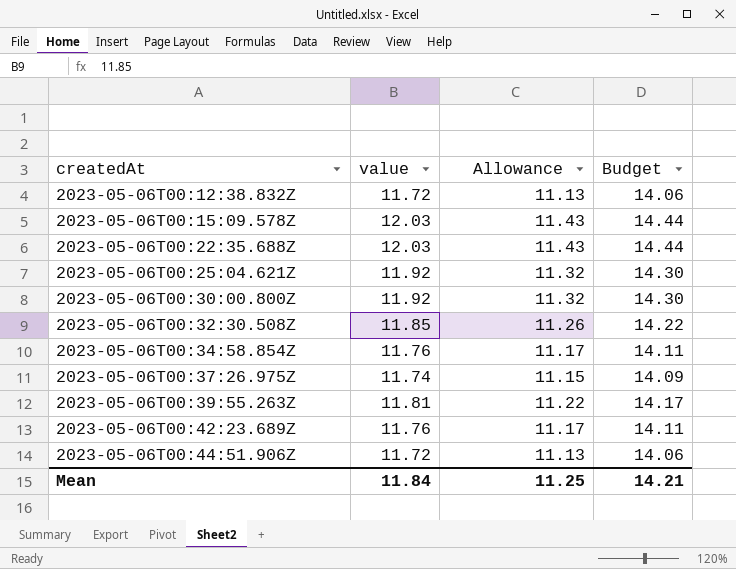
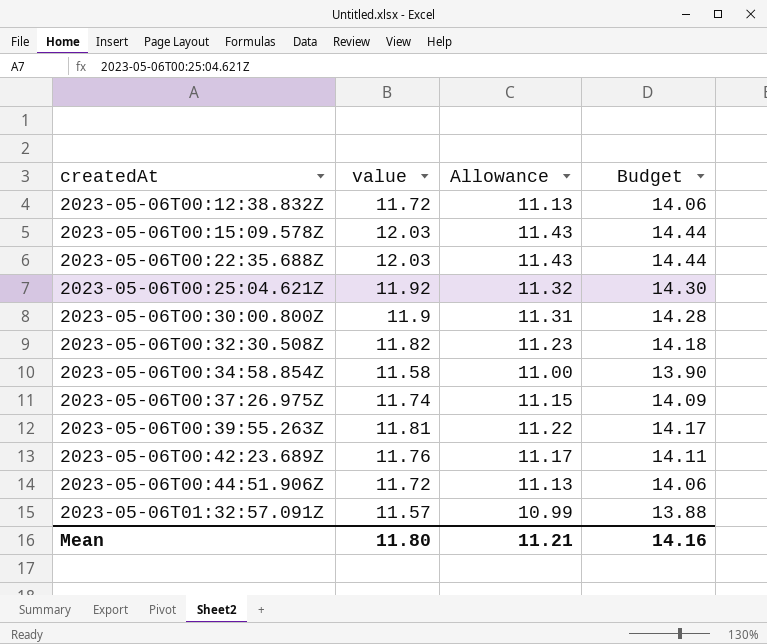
2023-05-06T00:30:00.800Z | value: 11.92 -> 11.9
2023-05-06T00:30:00.800Z | Allowance: 11.32 -> 11.31
2023-05-06T00:30:00.800Z | Budget: 14.30 -> 14.28
2023-05-06T00:32:30.508Z | value: 11.85 -> 11.82
2023-05-06T00:32:30.508Z | Allowance: 11.26 -> 11.23
2023-05-06T00:32:30.508Z | Budget: 14.22 -> 14.18
2023-05-06T00:34:58.854Z | value: 11.76 -> 11.58
2023-05-06T00:34:58.854Z | Allowance: 11.17 -> 11.00
2023-05-06T00:34:58.854Z | Budget: 14.11 -> 13.90
row 2023-05-06T01:32:57.091Z: none -> 11.57 | 10.99 | 13.88
Mean | value: 11.84 -> 11.80
Mean | Allowance: 11.25 -> 11.21
Mean | Budget: 14.21 -> 14.16

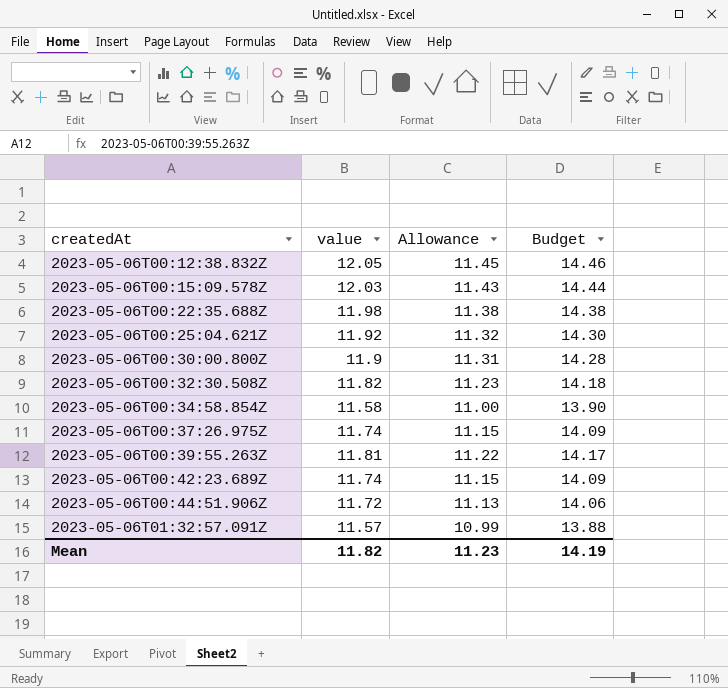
2023-05-06T00:12:38.832Z | value: 11.72 -> 12.05
2023-05-06T00:12:38.832Z | Allowance: 11.13 -> 11.45
2023-05-06T00:12:38.832Z | Budget: 14.06 -> 14.46
2023-05-06T00:22:35.688Z | value: 12.03 -> 11.98
2023-05-06T00:22:35.688Z | Allowance: 11.43 -> 11.38
2023-05-06T00:22:35.688Z | Budget: 14.44 -> 14.38
2023-05-06T00:42:23.689Z | value: 11.76 -> 11.74
2023-05-06T00:42:23.689Z | Allowance: 11.17 -> 11.15
2023-05-06T00:42:23.689Z | Budget: 14.11 -> 14.09
Mean | value: 11.80 -> 11.82
Mean | Allowance: 11.21 -> 11.23
Mean | Budget: 14.16 -> 14.19

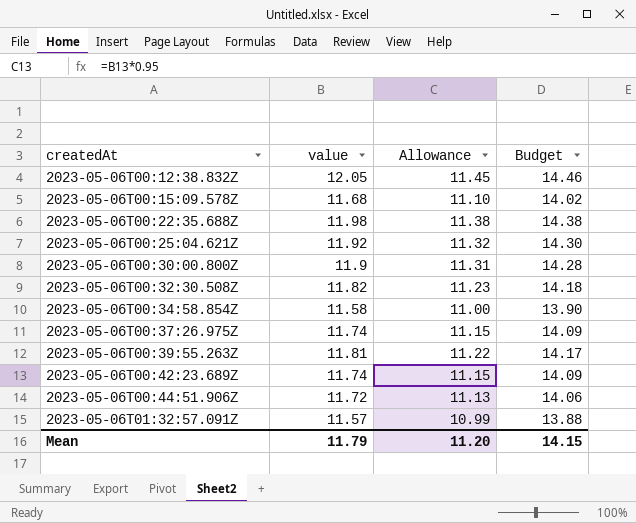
2023-05-06T00:15:09.578Z | value: 12.03 -> 11.68
2023-05-06T00:15:09.578Z | Allowance: 11.43 -> 11.10
2023-05-06T00:15:09.578Z | Budget: 14.44 -> 14.02
Mean | value: 11.82 -> 11.79
Mean | Allowance: 11.23 -> 11.20
Mean | Budget: 14.19 -> 14.15

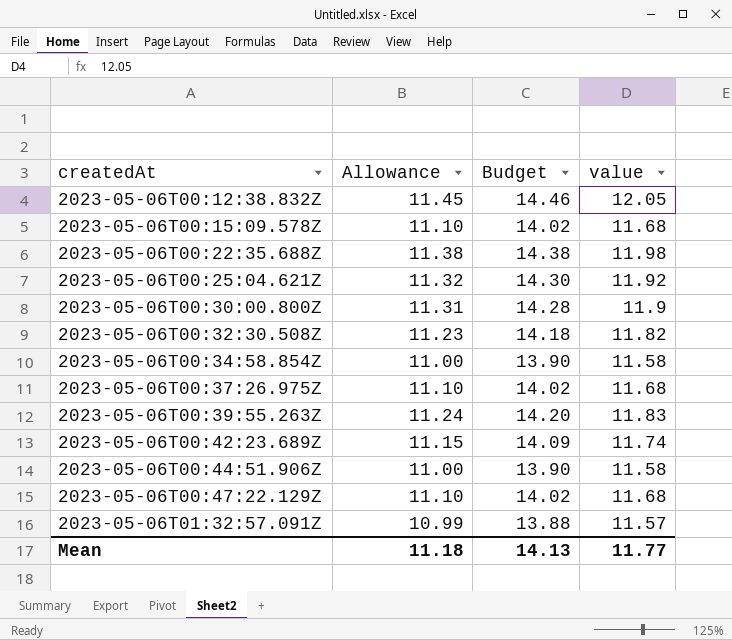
column value | position: 2 -> 4
2023-05-06T00:37:26.975Z | Allowance: 11.15 -> 11.10
2023-05-06T00:37:26.975Z | Budget: 14.09 -> 14.02
2023-05-06T00:37:26.975Z | value: 11.74 -> 11.68
2023-05-06T00:39:55.263Z | Allowance: 11.22 -> 11.24
2023-05-06T00:39:55.263Z | Budget: 14.17 -> 14.20
2023-05-06T00:39:55.263Z | value: 11.81 -> 11.83
2023-05-06T00:44:51.906Z | Allowance: 11.13 -> 11.00
2023-05-06T00:44:51.906Z | Budget: 14.06 -> 13.90
2023-05-06T00:44:51.906Z | value: 11.72 -> 11.58
row 2023-05-06T00:47:22.129Z: none -> 11.10 | 14.02 | 11.68
Mean | Allowance: 11.20 -> 11.18
Mean | Budget: 14.15 -> 14.13
Mean | value: 11.79 -> 11.77

